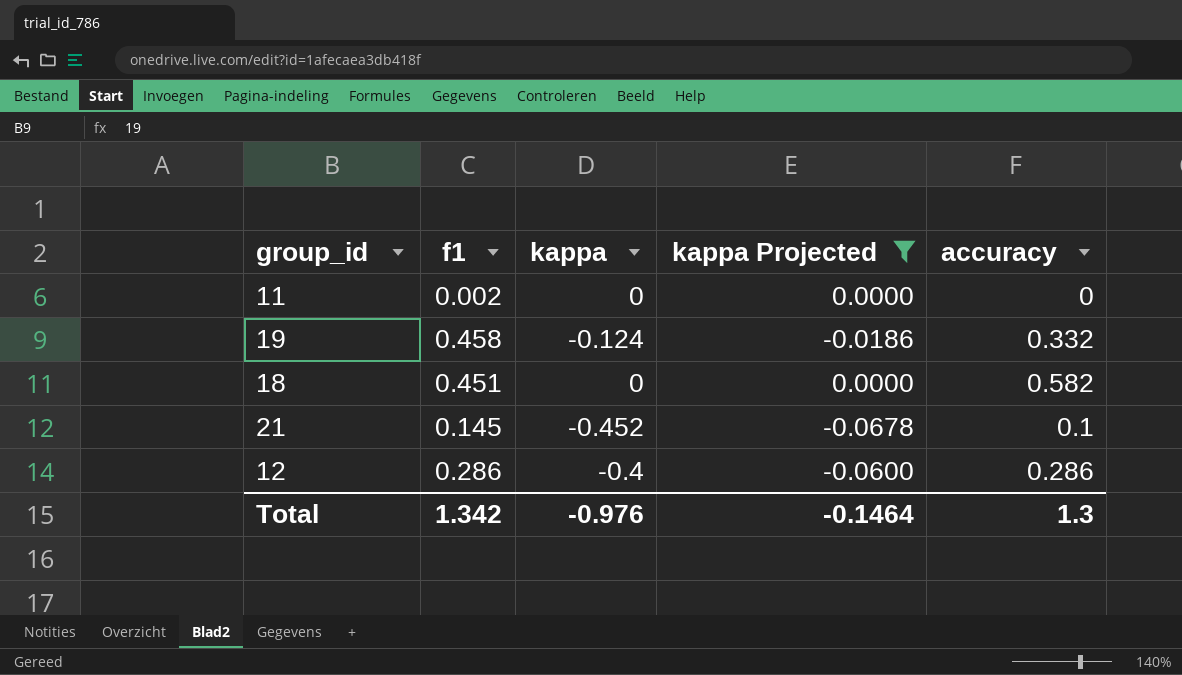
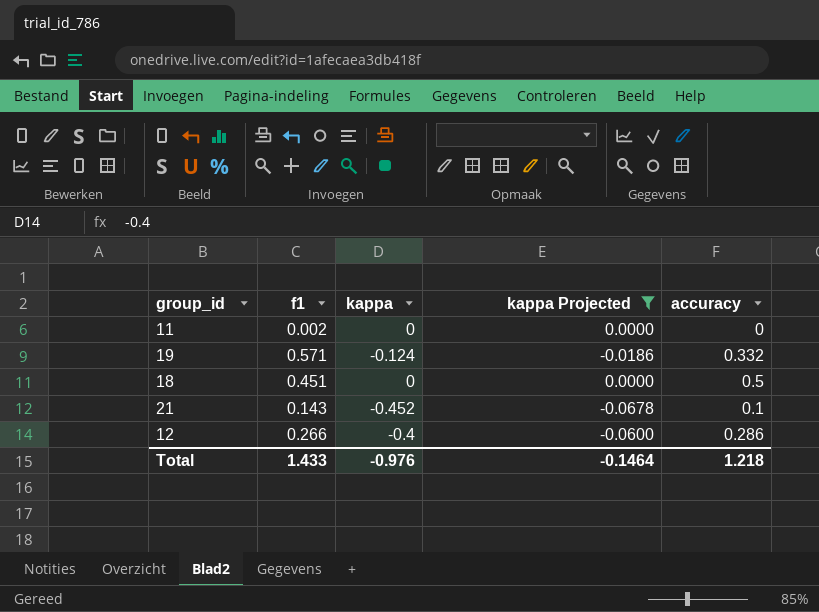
19 | f1: 0.458 -> 0.571
18 | accuracy: 0.582 -> 0.5
21 | f1: 0.145 -> 0.143
12 | f1: 0.286 -> 0.266
Total | f1: 1.342 -> 1.433
Total | accuracy: 1.3 -> 1.218

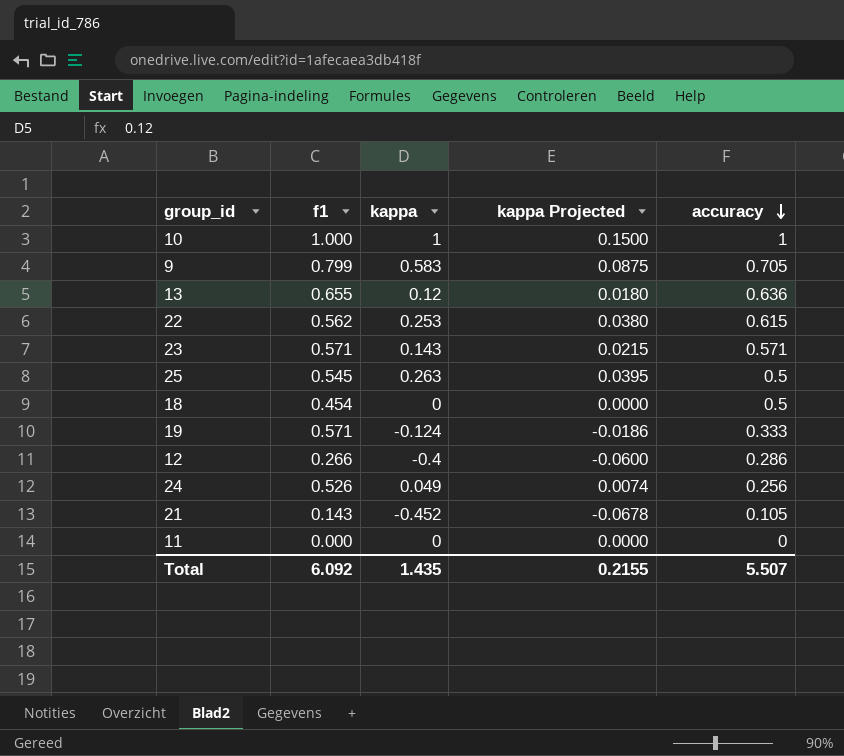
filter: kappa Projected <= 0.0000 -> none
row order: none -> accuracy descending
18 | f1: 0.451 -> 0.454
19 | accuracy: 0.332 -> 0.333
21 | accuracy: 0.1 -> 0.105
11 | f1: 0.002 -> 0.000
Total | f1: 1.433 -> 6.092
Total | kappa: -0.976 -> 1.435
Total | kappa Projected: -0.1464 -> 0.2155
Total | accuracy: 1.218 -> 5.507

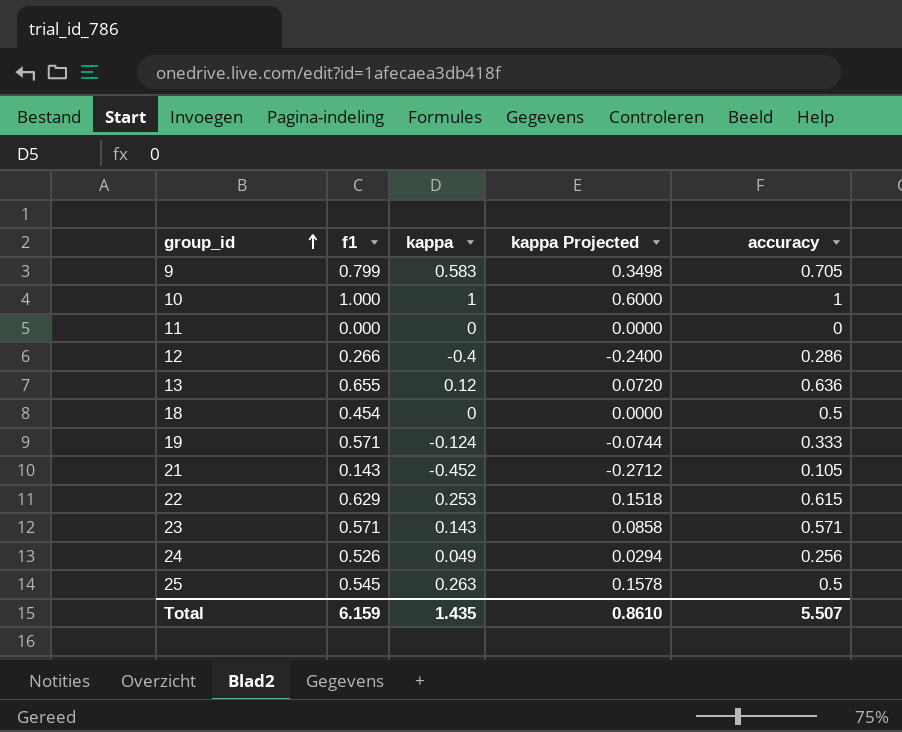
row order: accuracy descending -> group_id ascending
column kappa Projected | formula: [kappa] * 0.15 -> [kappa] * 0.6
22 | f1: 0.562 -> 0.629
Total | f1: 6.092 -> 6.159
Total | kappa Projected: 0.2155 -> 0.8610

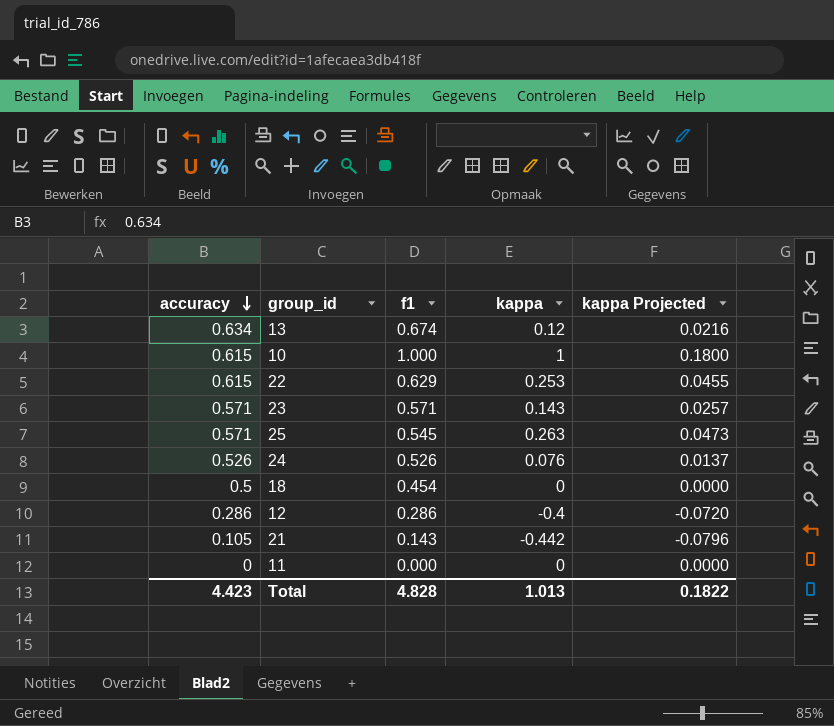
row order: group_id ascending -> accuracy descending
column accuracy | position: 5 -> 1
column kappa Projected | formula: [kappa] * 0.6 -> [kappa] * 0.18
row 9: 0.799 | 0.583 | 0.3498 | 0.705 -> none
row 19: 0.571 | -0.124 | -0.0744 | 0.333 -> none
13 | accuracy: 0.636 -> 0.634
13 | f1: 0.655 -> 0.674
10 | accuracy: 1 -> 0.615
25 | accuracy: 0.5 -> 0.571
24 | accuracy: 0.256 -> 0.526
24 | kappa: 0.049 -> 0.076
12 | f1: 0.266 -> 0.286
21 | kappa: -0.452 -> -0.442
Total | accuracy: 5.507 -> 4.423
Total | f1: 6.159 -> 4.828
Total | kappa: 1.435 -> 1.013
Total | kappa Projected: 0.8610 -> 0.1822

